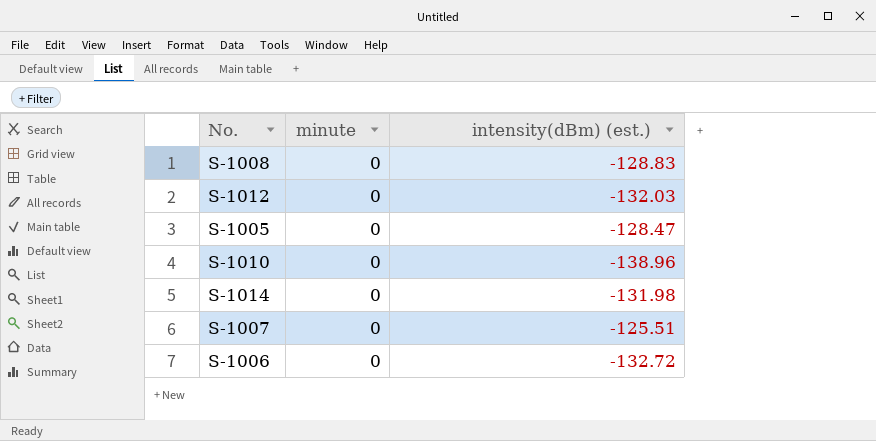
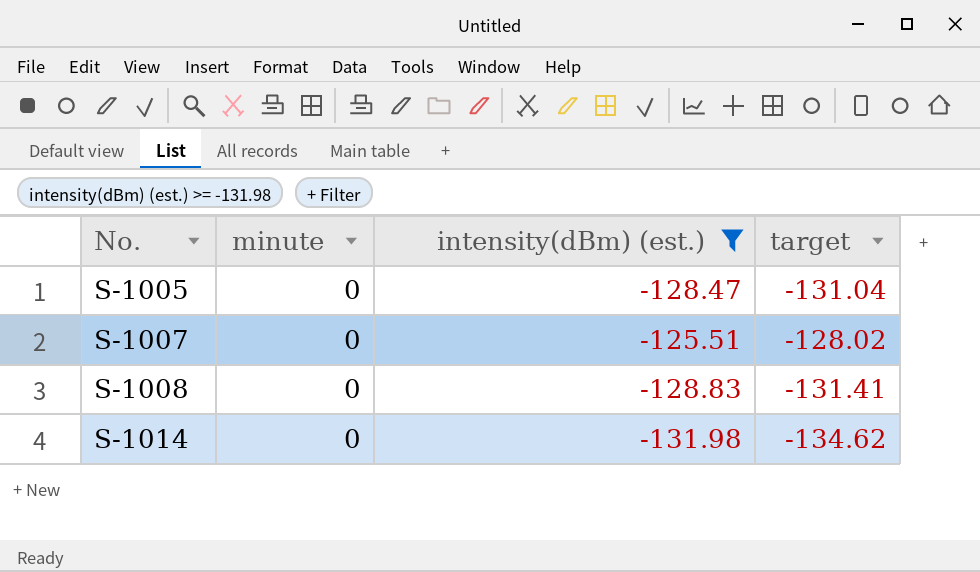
filter: none -> intensity(dBm) (est.) >= -131.98
row order: none -> No. ascending
column target | formula: none -> [intensity(dBm) (est.)] * 1.02

